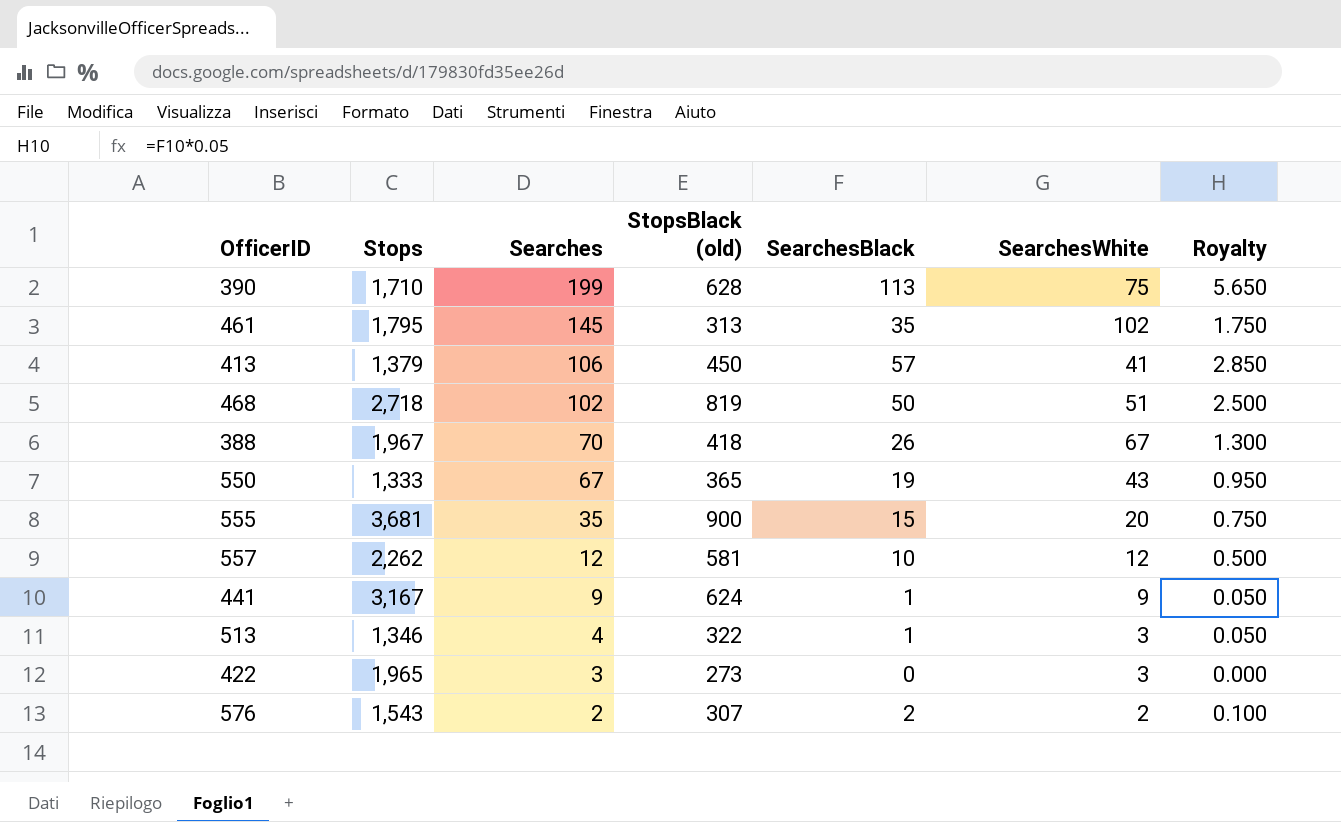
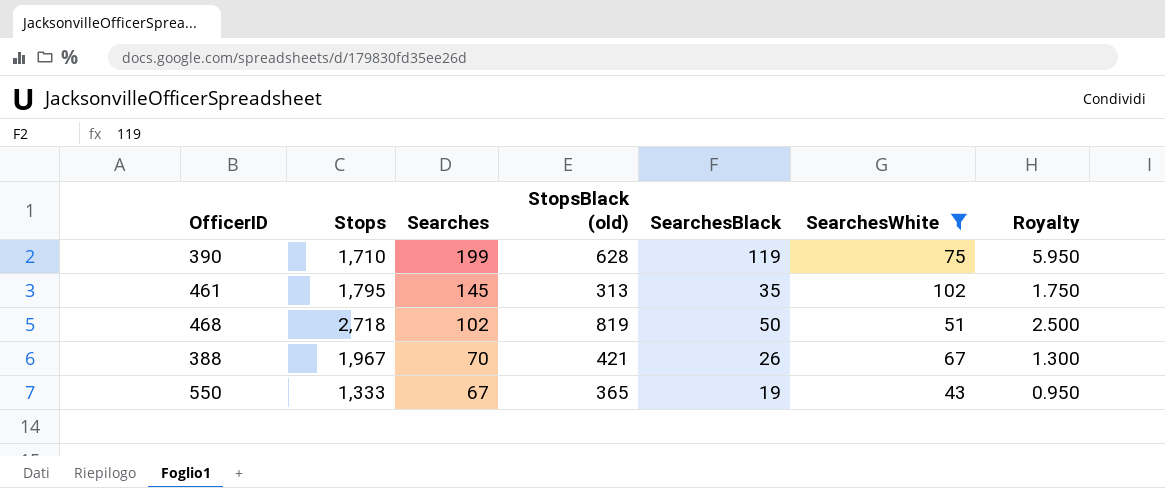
filter: none -> SearchesWhite >= 43
390 | SearchesBlack: 113 -> 119
390 | Royalty: 5.650 -> 5.950
388 | StopsBlack (old): 418 -> 421

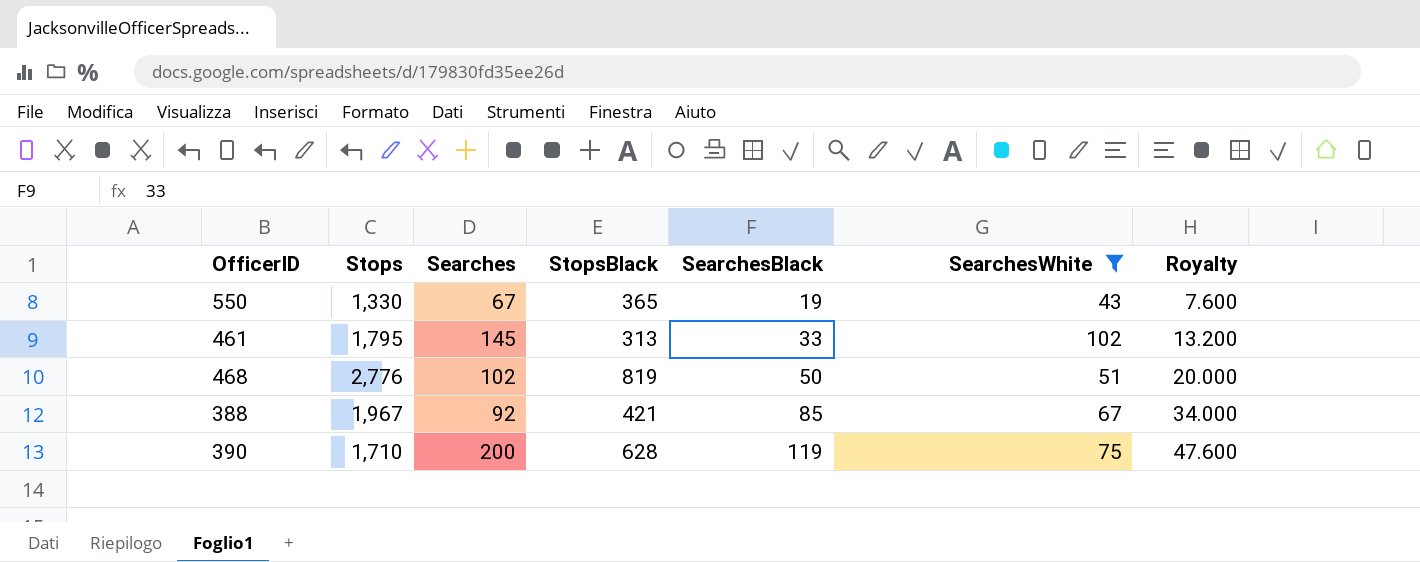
row order: Searches descending -> SearchesBlack ascending
column name: StopsBlack (old) -> StopsBlack
column Royalty | formula: [SearchesBlack] * 0.05 -> [SearchesBlack] * 0.4
550 | Stops: 1,333 -> 1,330
461 | SearchesBlack: 35 -> 33
468 | Stops: 2,718 -> 2,776
388 | Searches: 70 -> 92
388 | SearchesBlack: 26 -> 85
390 | Searches: 199 -> 200

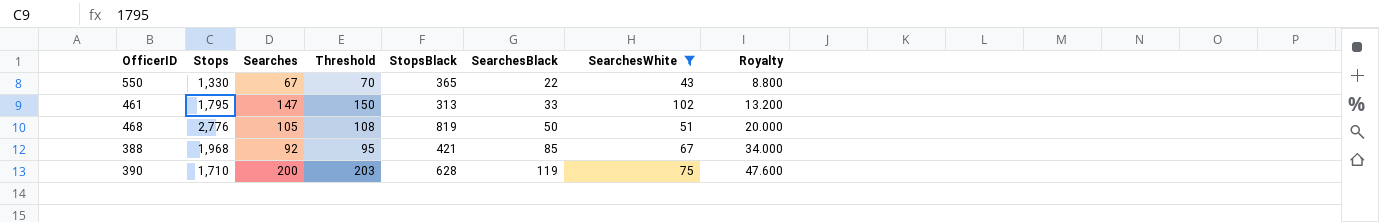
column Threshold | formula: none -> [Searches] + 3
550 | SearchesBlack: 19 -> 22
550 | Royalty: 7.600 -> 8.800
461 | Searches: 145 -> 147
468 | Searches: 102 -> 105
388 | Stops: 1,967 -> 1,968

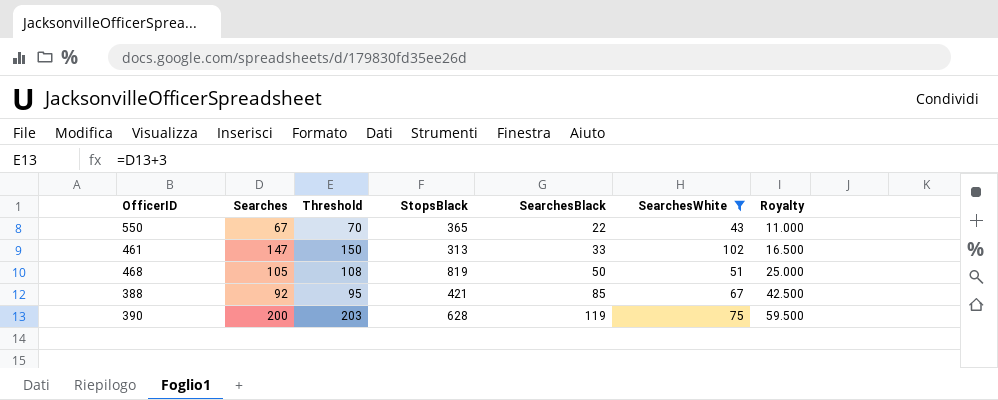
column Stops | position: 2 -> none
column Royalty | formula: [SearchesBlack] * 0.4 -> [SearchesBlack] * 0.5

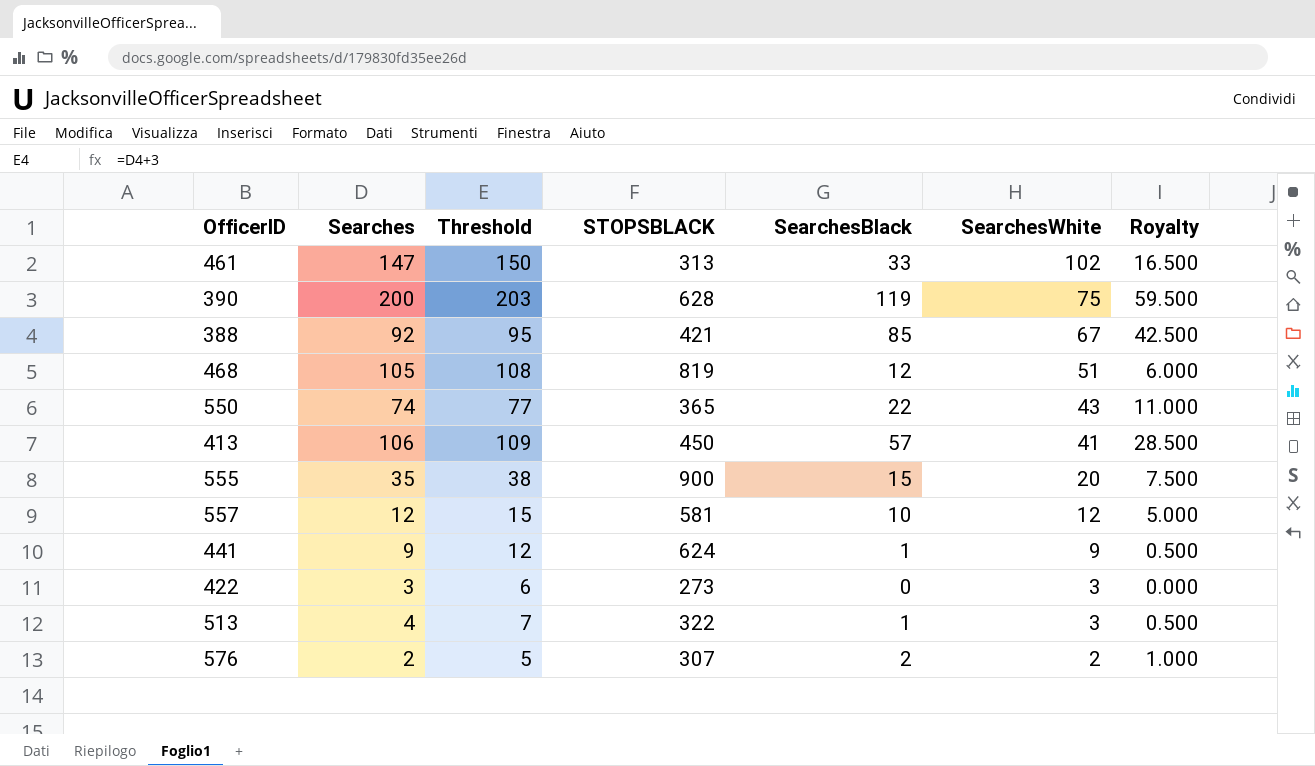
filter: SearchesWhite >= 43 -> none
row order: SearchesBlack ascending -> SearchesWhite descending
column name: StopsBlack -> STOPSBLACK
468 | SearchesBlack: 50 -> 12
468 | Royalty: 25.000 -> 6.000
550 | Searches: 67 -> 74
550 | Threshold: 70 -> 77

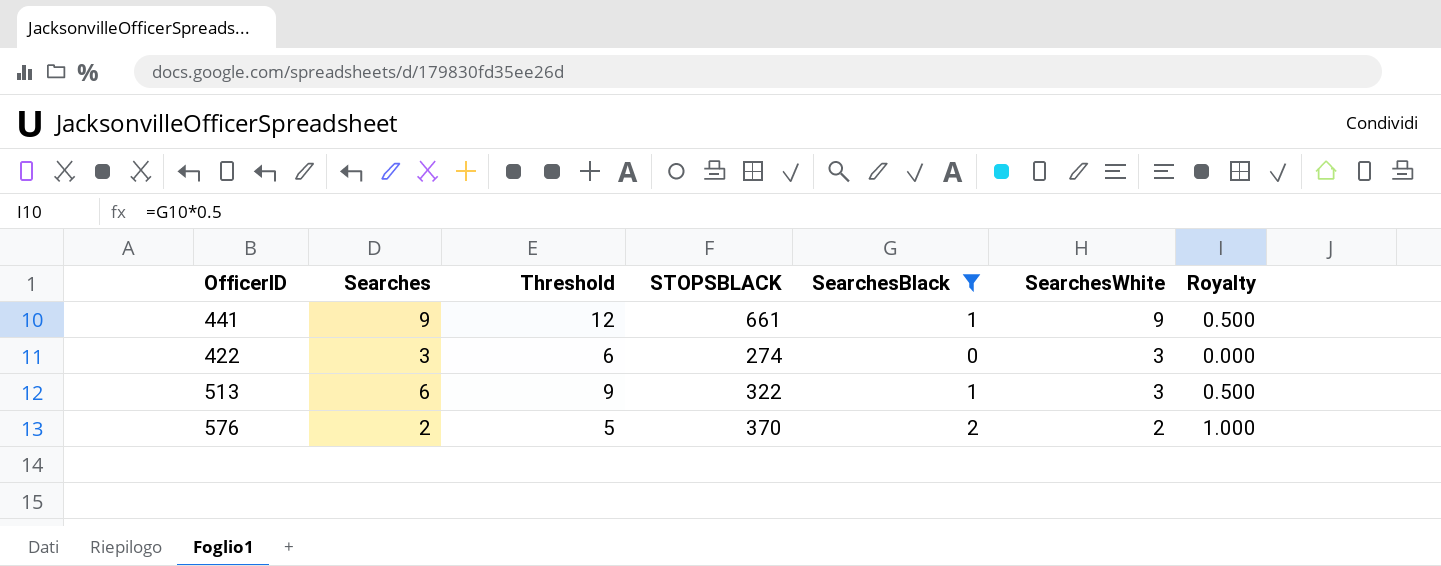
filter: none -> SearchesBlack <= 2
441 | STOPSBLACK: 624 -> 661
422 | STOPSBLACK: 273 -> 274
513 | Searches: 4 -> 6
513 | Threshold: 7 -> 9
576 | STOPSBLACK: 307 -> 370

